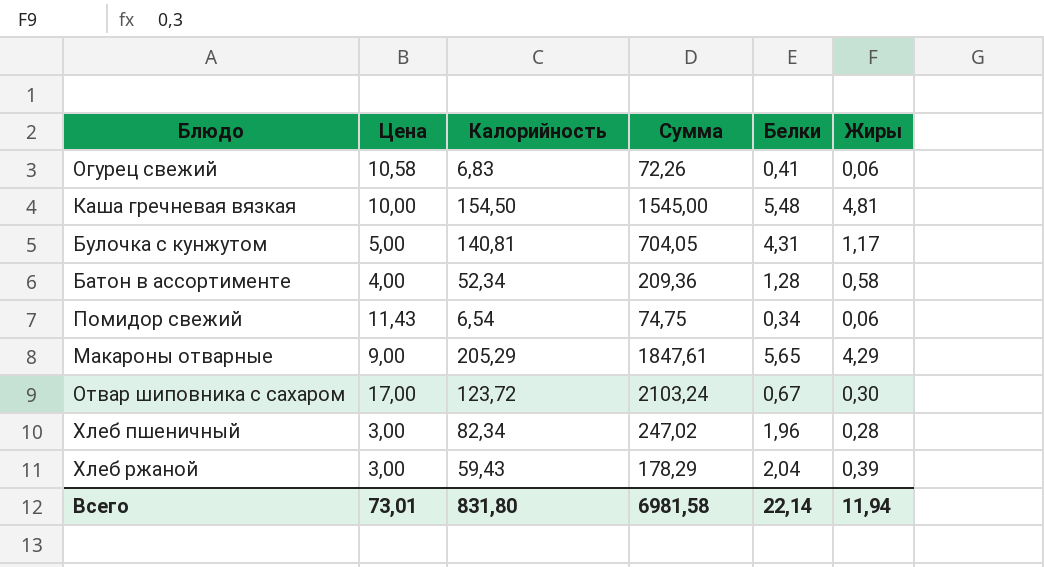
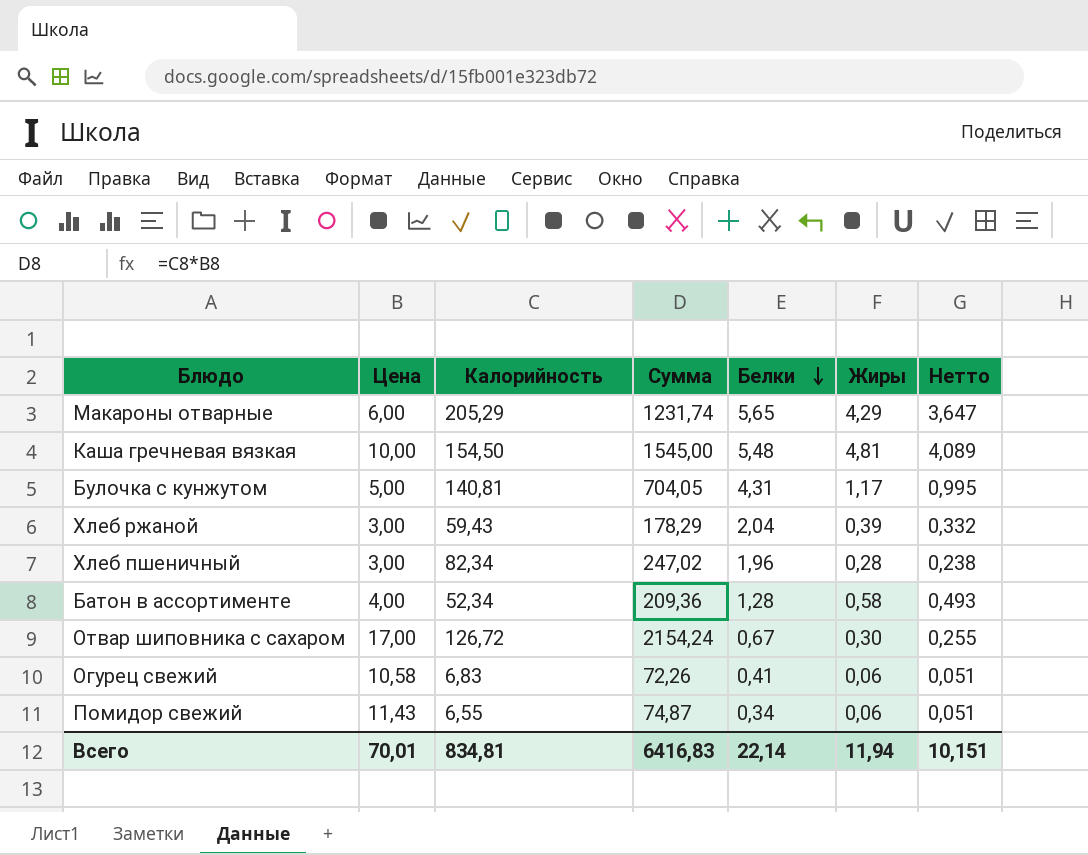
row order: none -> Белки descending
column Нетто | formula: none -> [Жиры] * 0,85
Макароны отварные | Цена: 9,00 -> 6,00
Макароны отварные | Сумма: 1847,61 -> 1231,74
Отвар шиповника с сахаром | Калорийность: 123,72 -> 126,72
Отвар шиповника с сахаром | Сумма: 2103,24 -> 2154,24
Помидор свежий | Калорийность: 6,54 -> 6,55
Помидор свежий | Сумма: 74,75 -> 74,87
Всего | Цена: 73,01 -> 70,01
Всего | Калорийность: 831,80 -> 834,81
Всего | Сумма: 6981,58 -> 6416,83

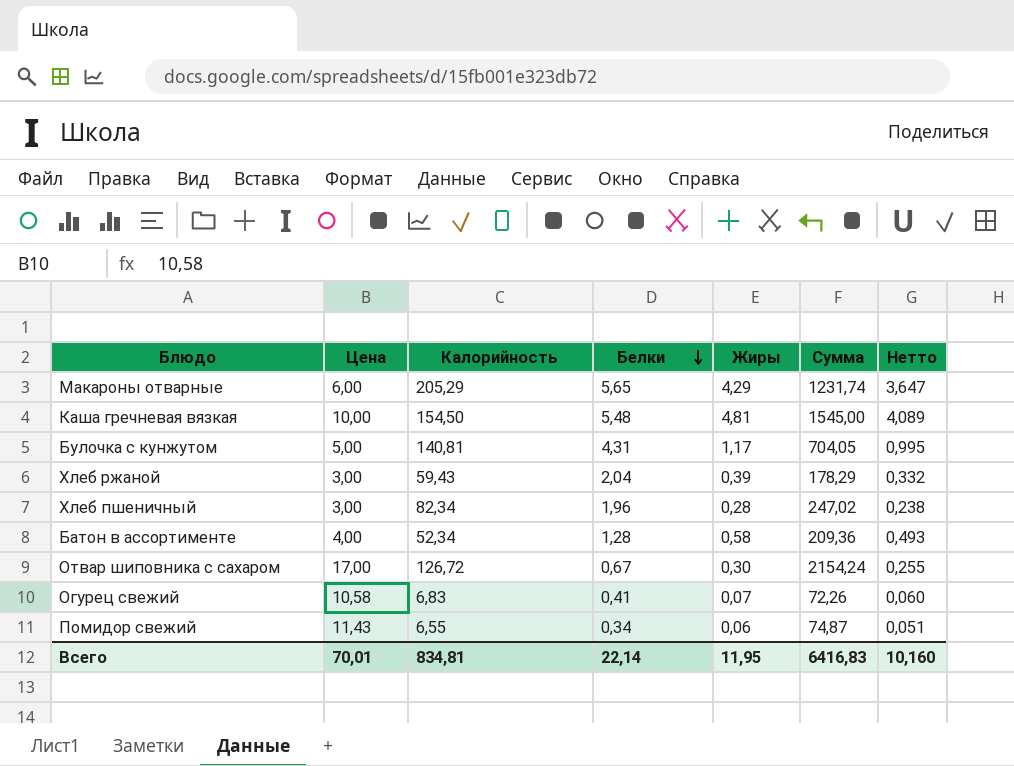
column Сумма | position: 4 -> 6
Огурец свежий | Жиры: 0,06 -> 0,07
Огурец свежий | Нетто: 0,051 -> 0,060
Всего | Жиры: 11,94 -> 11,95
Всего | Нетто: 10,151 -> 10,160

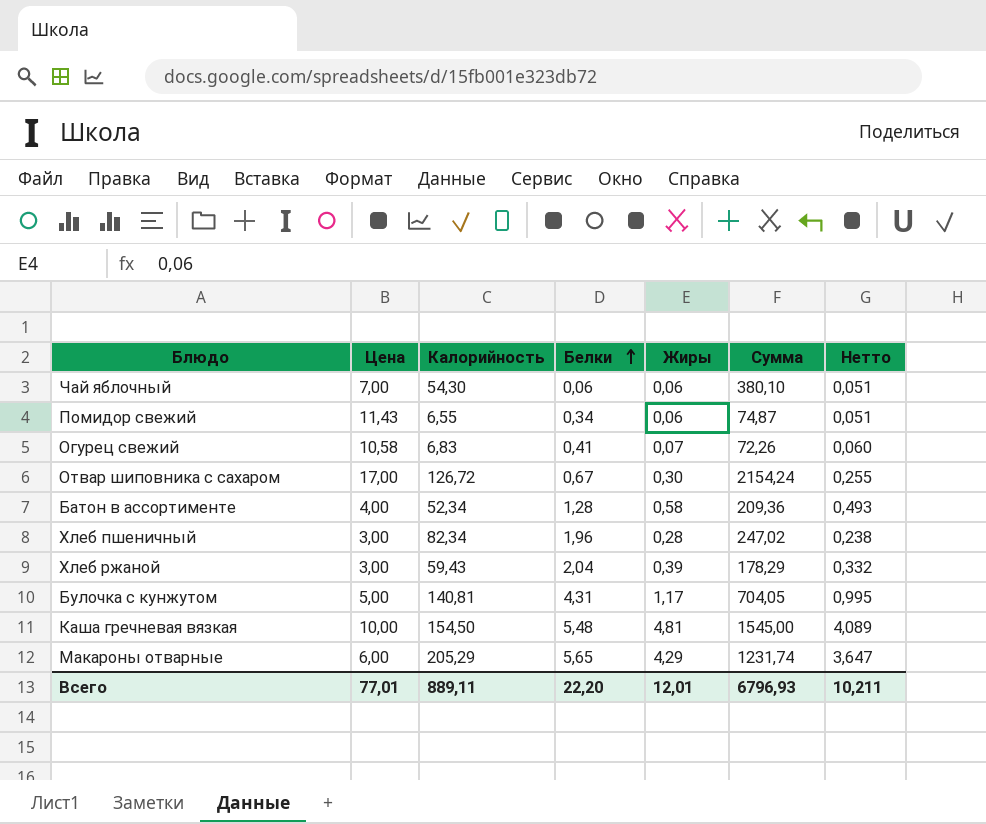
row order: Белки descending -> Белки ascending
row Чай яблочный: none -> 7,00 | 54,30 | 0,06 | 0,06 | 380,10 | 0,051
Всего | Цена: 70,01 -> 77,01
Всего | Калорийность: 834,81 -> 889,11
Всего | Белки: 22,14 -> 22,20
Всего | Жиры: 11,95 -> 12,01
Всего | Сумма: 6416,83 -> 6796,93
Всего | Нетто: 10,160 -> 10,211

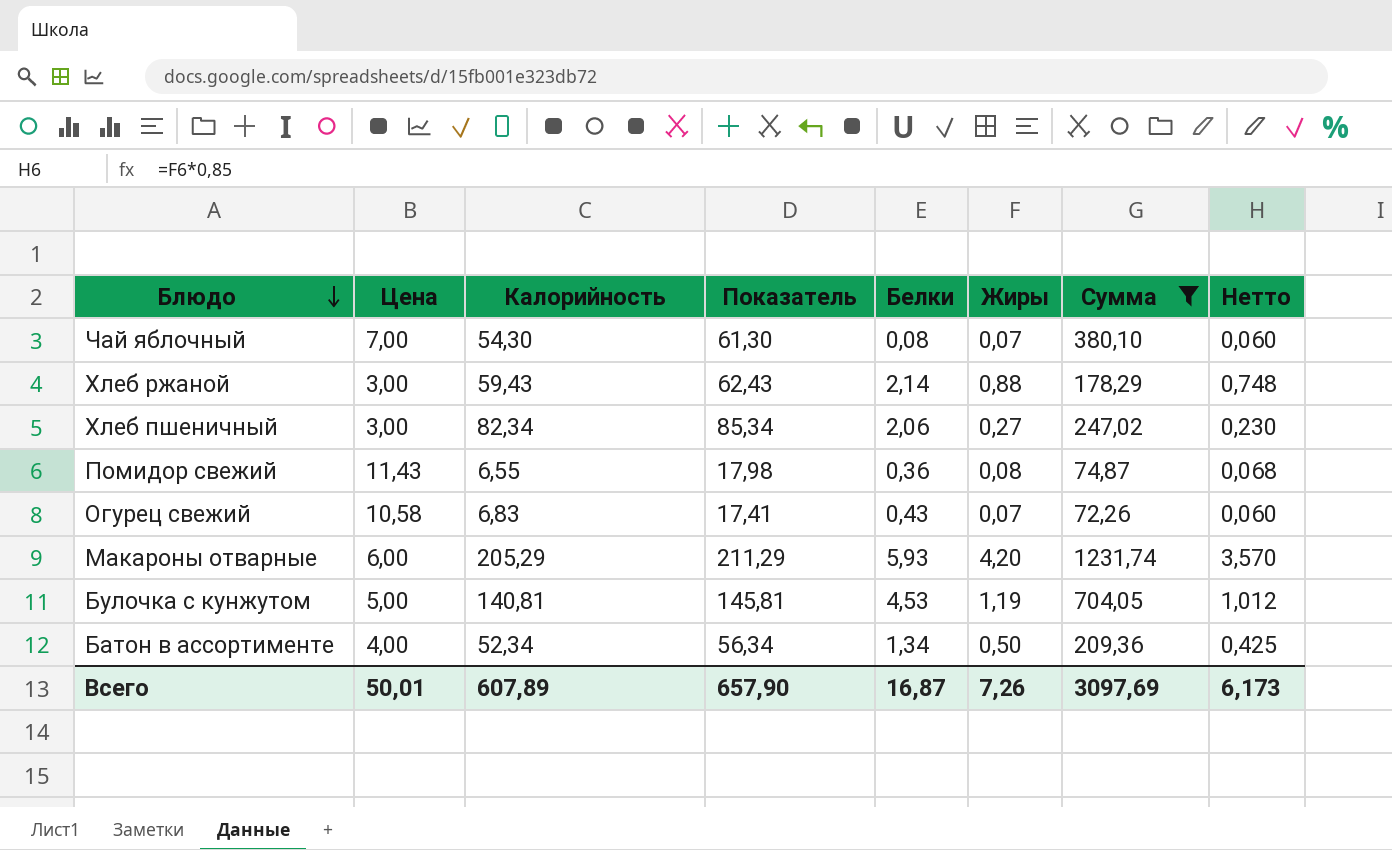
filter: none -> Сумма <= 1231,74
row order: Белки ascending -> Блюдо descending
column Показатель | formula: none -> [Цена] + [Калорийность]
Чай яблочный | Белки: 0,06 -> 0,08
Чай яблочный | Жиры: 0,06 -> 0,07
Чай яблочный | Нетто: 0,051 -> 0,060
Хлеб ржаной | Белки: 2,04 -> 2,14
Хлеб ржаной | Жиры: 0,39 -> 0,88
Хлеб ржаной | Нетто: 0,332 -> 0,748
Хлеб пшеничный | Белки: 1,96 -> 2,06
Хлеб пшеничный | Жиры: 0,28 -> 0,27
Хлеб пшеничный | Нетто: 0,238 -> 0,230
Помидор свежий | Белки: 0,34 -> 0,36
Помидор свежий | Жиры: 0,06 -> 0,08
Помидор свежий | Нетто: 0,051 -> 0,068
Огурец свежий | Белки: 0,41 -> 0,43
Макароны отварные | Белки: 5,65 -> 5,93
Макароны отварные | Жиры: 4,29 -> 4,20
Макароны отварные | Нетто: 3,647 -> 3,570
Булочка с кунжутом | Белки: 4,31 -> 4,53
Булочка с кунжутом | Жиры: 1,17 -> 1,19
Булочка с кунжутом | Нетто: 0,995 -> 1,012
Батон в ассортименте | Белки: 1,28 -> 1,34
Батон в ассортименте | Жиры: 0,58 -> 0,50
Батон в ассортименте | Нетто: 0,493 -> 0,425
Всего | Цена: 77,01 -> 50,01
Всего | Калорийность: 889,11 -> 607,89
Всего | Белки: 22,20 -> 16,87
Всего | Жиры: 12,01 -> 7,26
Всего | Сумма: 6796,93 -> 3097,69
Всего | Нетто: 10,211 -> 6,173

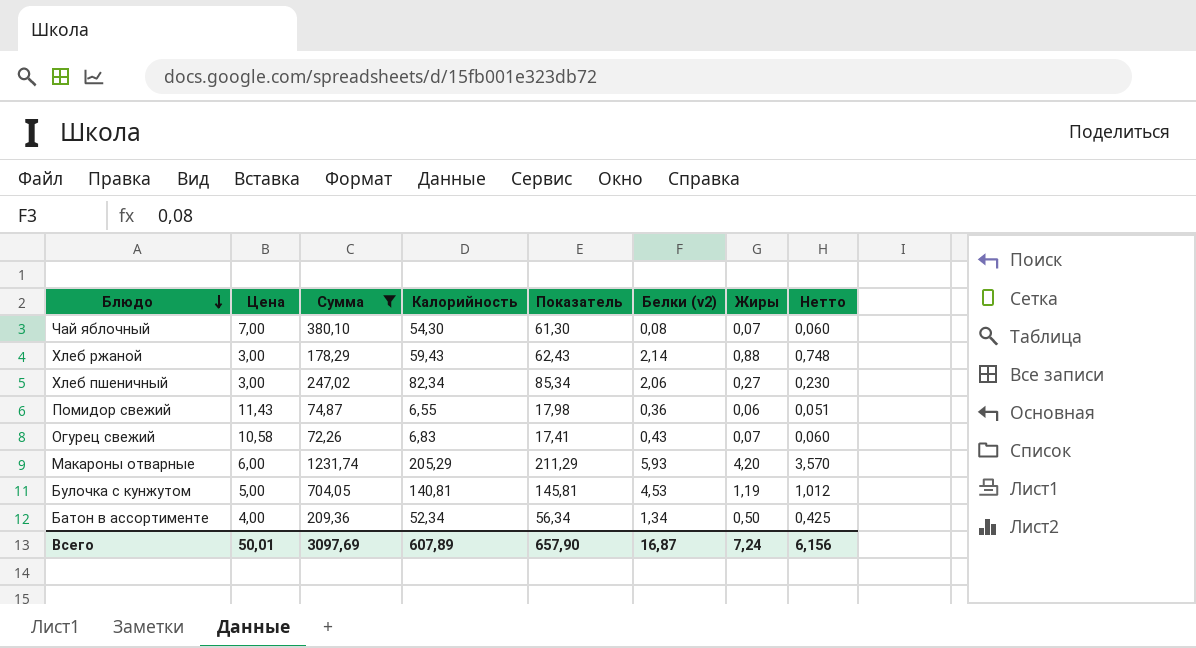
column Сумма | position: 7 -> 3
column name: Белки -> Белки (v2)
Помидор свежий | Жиры: 0,08 -> 0,06
Помидор свежий | Нетто: 0,068 -> 0,051
Всего | Жиры: 7,26 -> 7,24
Всего | Нетто: 6,173 -> 6,156

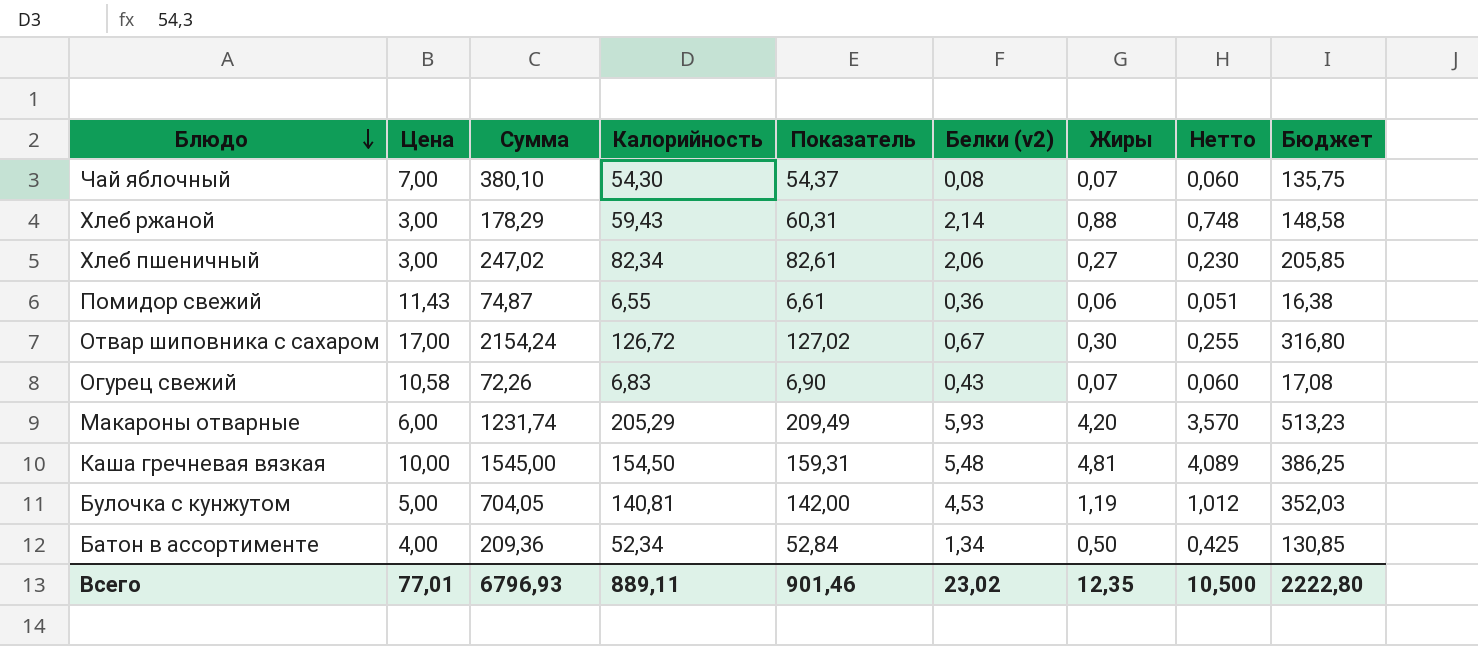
filter: Сумма <= 1231,74 -> none
column Показатель | formula: [Цена] + [Калорийность] -> [Калорийность] + [Жиры]
column Бюджет | formula: none -> [Калорийность] * 2,5
Всего | Цена: 50,01 -> 77,01
Всего | Сумма: 3097,69 -> 6796,93
Всего | Калорийность: 607,89 -> 889,11
Всего | Показатель: 657,90 -> 901,46
Всего | Белки (v2): 16,87 -> 23,02
Всего | Жиры: 7,24 -> 12,35
Всего | Нетто: 6,156 -> 10,500

